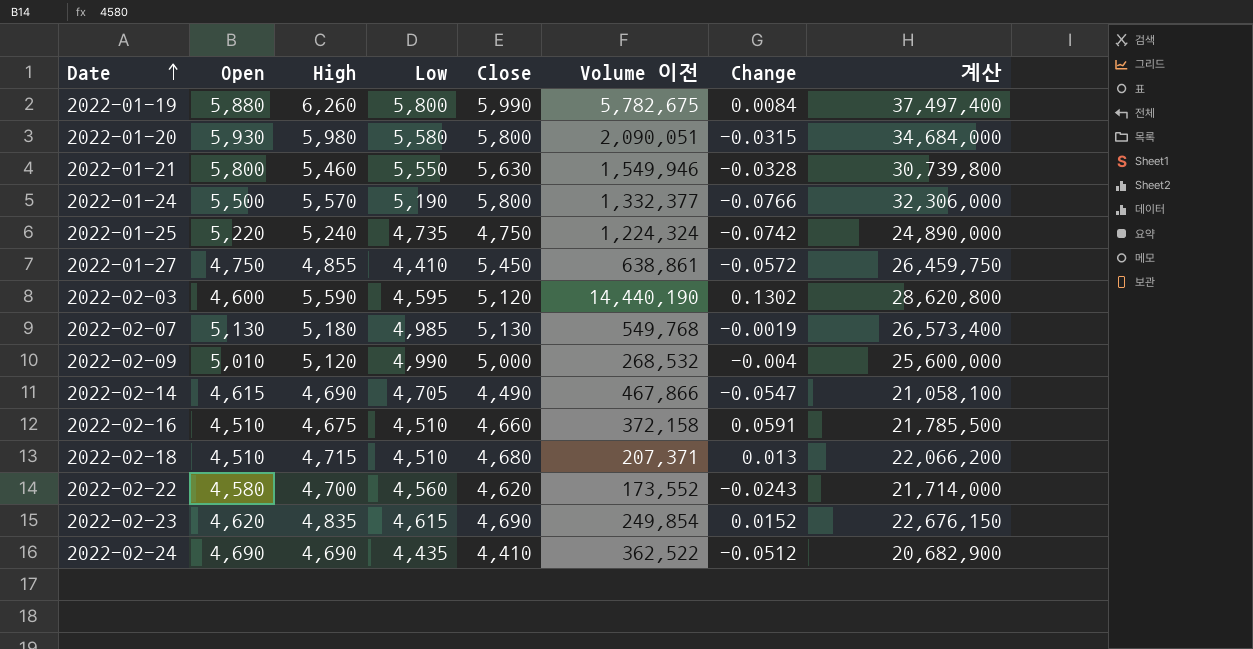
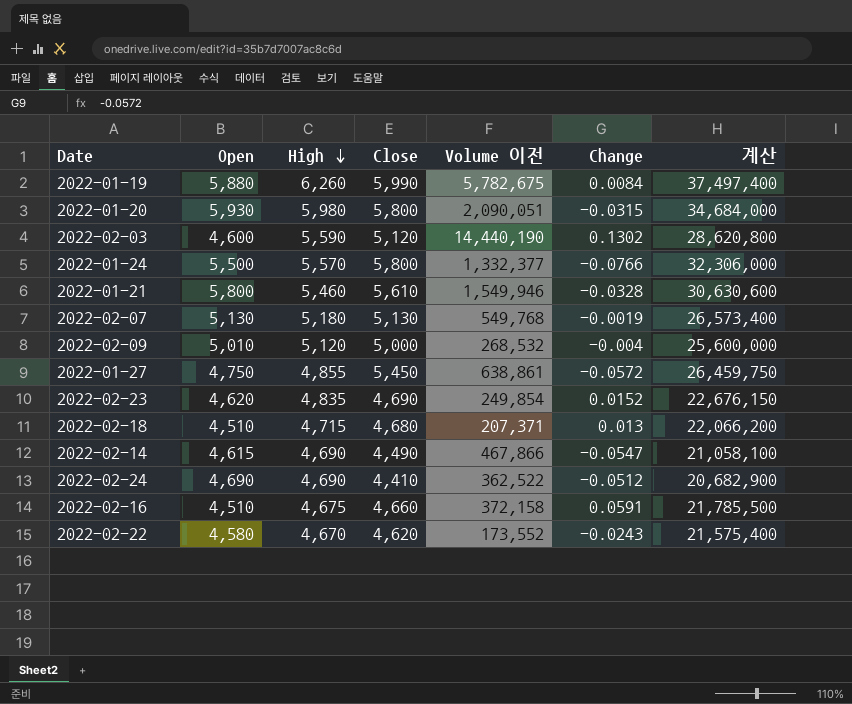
row order: Date ascending -> High descending
column Low | position: 4 -> none
row 2022-01-25: 5,220 | 5,240 | 4,735 | 4,750 | 1,224,324 | -0.0742 | 24,890,000 -> none
2022-01-21 | Close: 5,630 -> 5,610
2022-01-21 | 계산: 30,739,800 -> 30,630,600
2022-02-22 | High: 4,700 -> 4,670
2022-02-22 | 계산: 21,714,000 -> 21,575,400

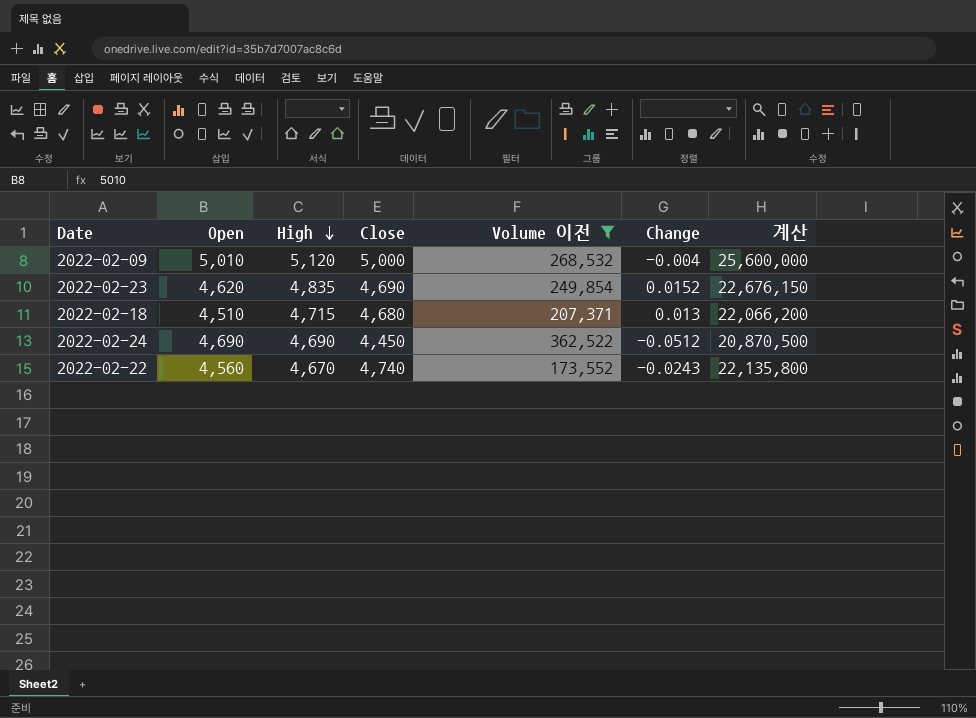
filter: none -> Volume 이전 <= 362,522
2022-02-24 | Close: 4,410 -> 4,450
2022-02-24 | 계산: 20,682,900 -> 20,870,500
2022-02-22 | Open: 4,580 -> 4,560
2022-02-22 | Close: 4,620 -> 4,740
2022-02-22 | 계산: 21,575,400 -> 22,135,800

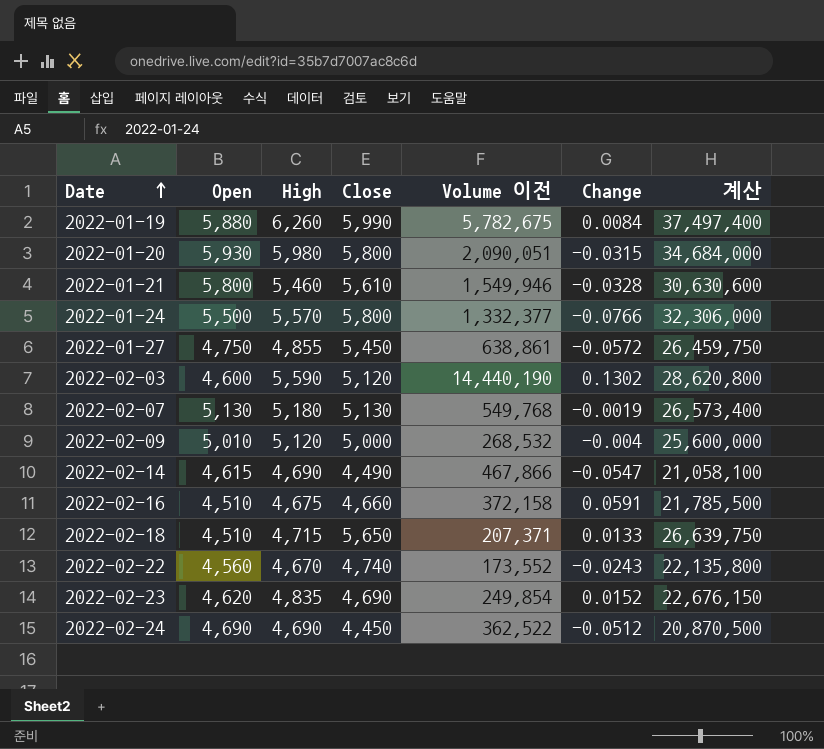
filter: Volume 이전 <= 362,522 -> none
row order: High descending -> Date ascending
2022-02-18 | Close: 4,680 -> 5,650
2022-02-18 | Change: 0.013 -> 0.0133
2022-02-18 | 계산: 22,066,200 -> 26,639,750

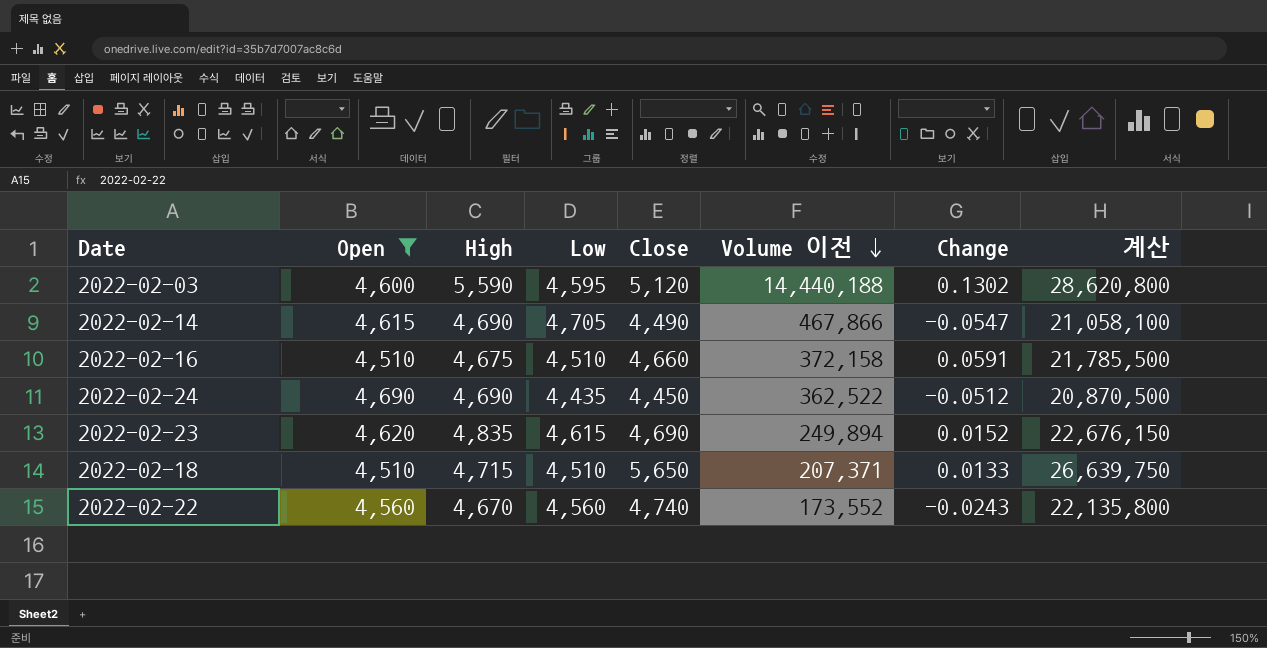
filter: none -> Open <= 4,690
row order: Date ascending -> Volume 이전 descending
column Low | position: none -> 4
2022-02-03 | Volume 이전: 14,440,190 -> 14,440,188
2022-02-23 | Volume 이전: 249,854 -> 249,894

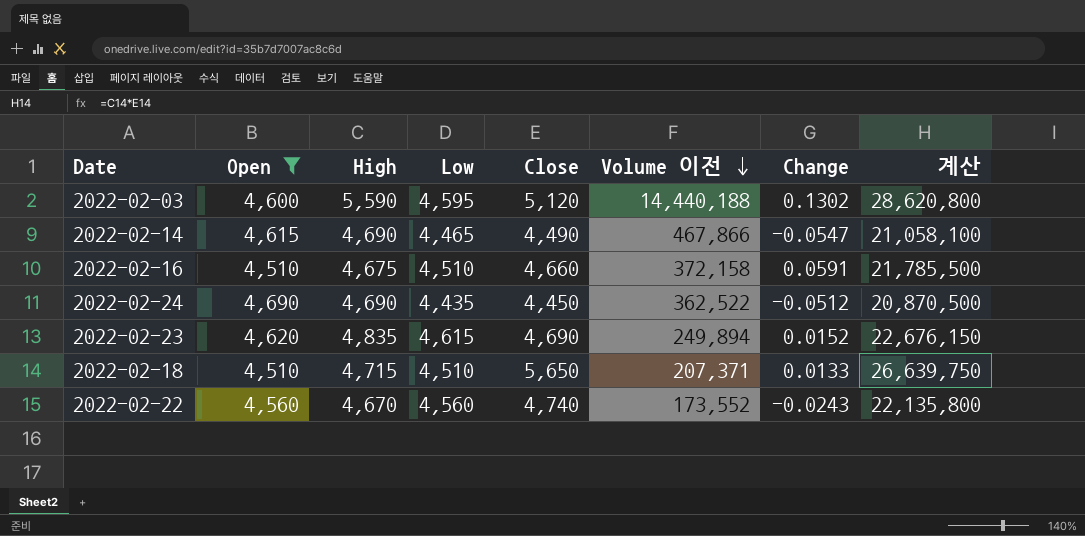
2022-02-14 | Low: 4,705 -> 4,465

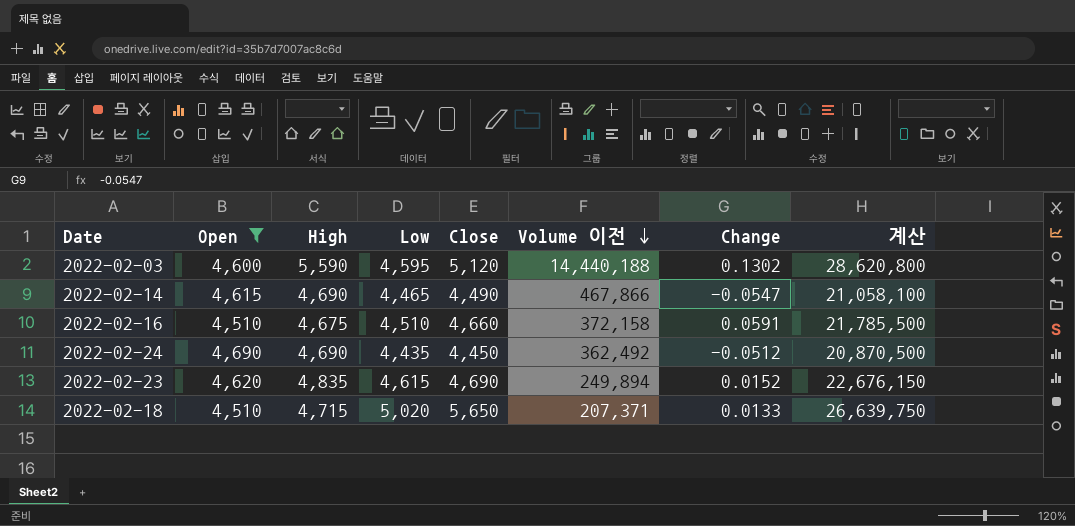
row 2022-02-22: 4,560 | 4,670 | 4,560 | 4,740 | 173,552 | -0.0243 | 22,135,800 -> none
2022-02-24 | Volume 이전: 362,522 -> 362,492
2022-02-18 | Low: 4,510 -> 5,020

